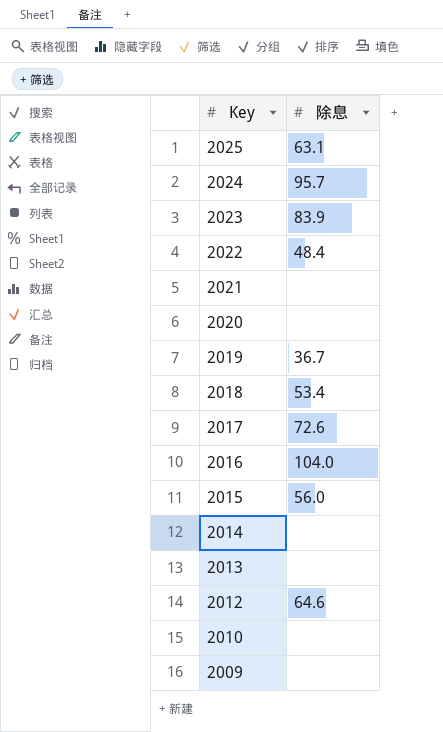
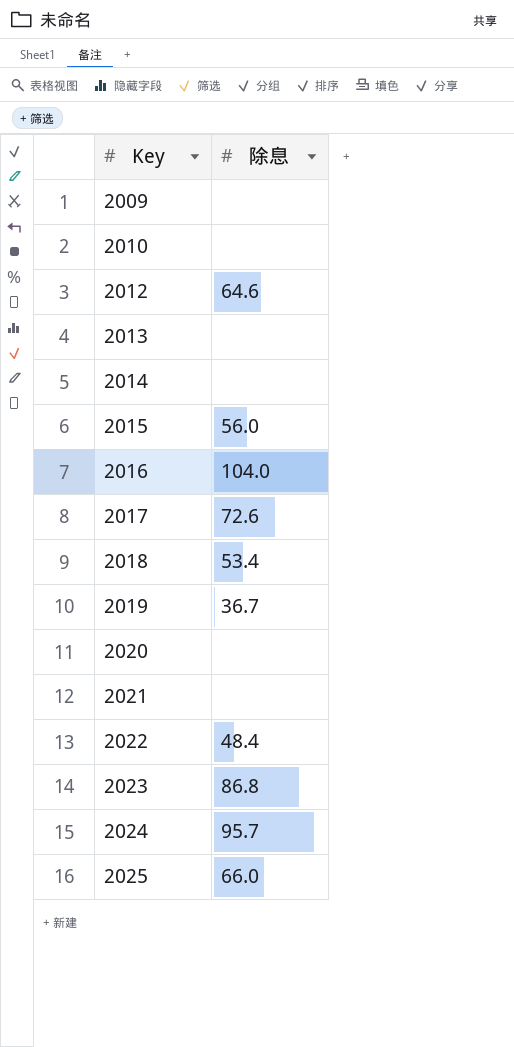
row order: Key descending -> Key ascending
2023 | 除息: 83.9 -> 86.8
2025 | 除息: 63.1 -> 66.0

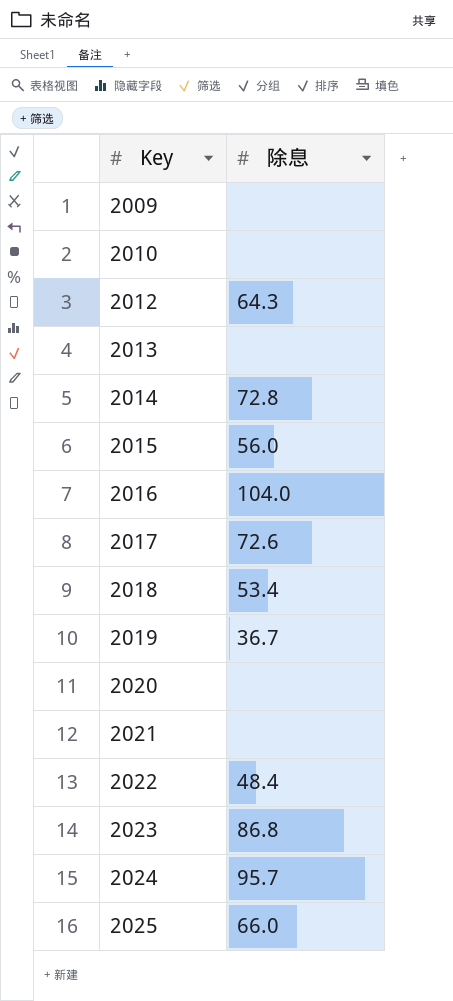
2012 | 除息: 64.6 -> 64.3
2014 | 除息: none -> 72.8

